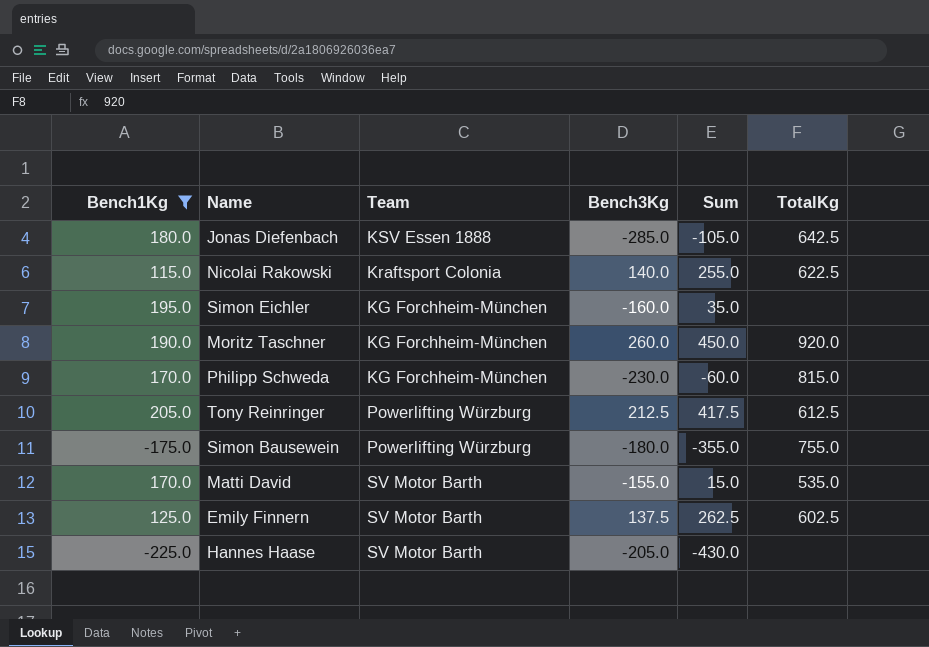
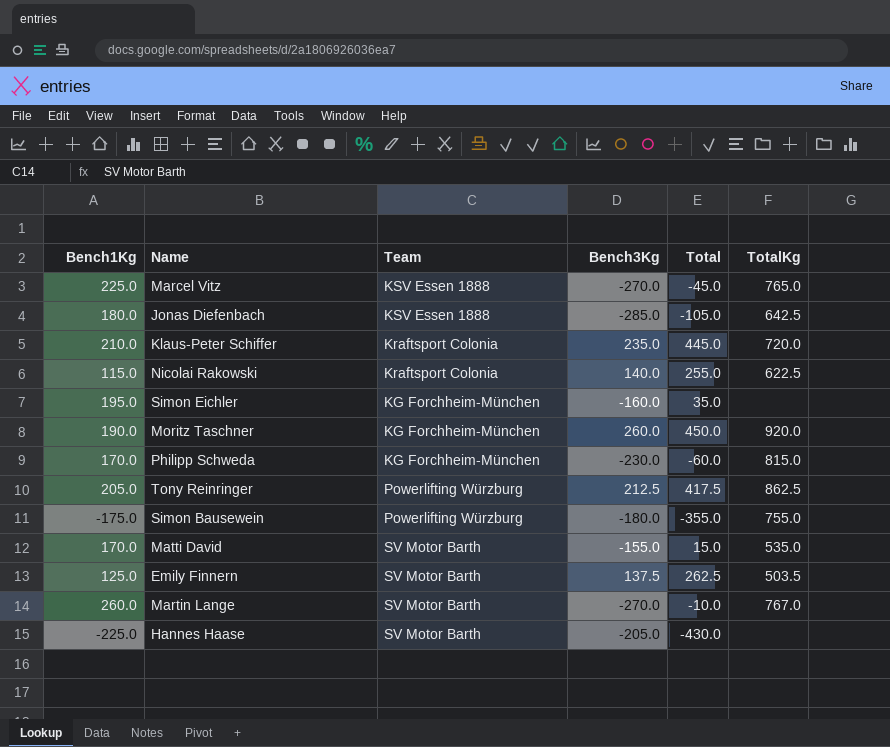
filter: Bench1Kg <= 205.0 -> none
column name: Sum -> Total
Tony Reinringer | TotalKg: 612.5 -> 862.5
Emily Finnern | TotalKg: 602.5 -> 503.5

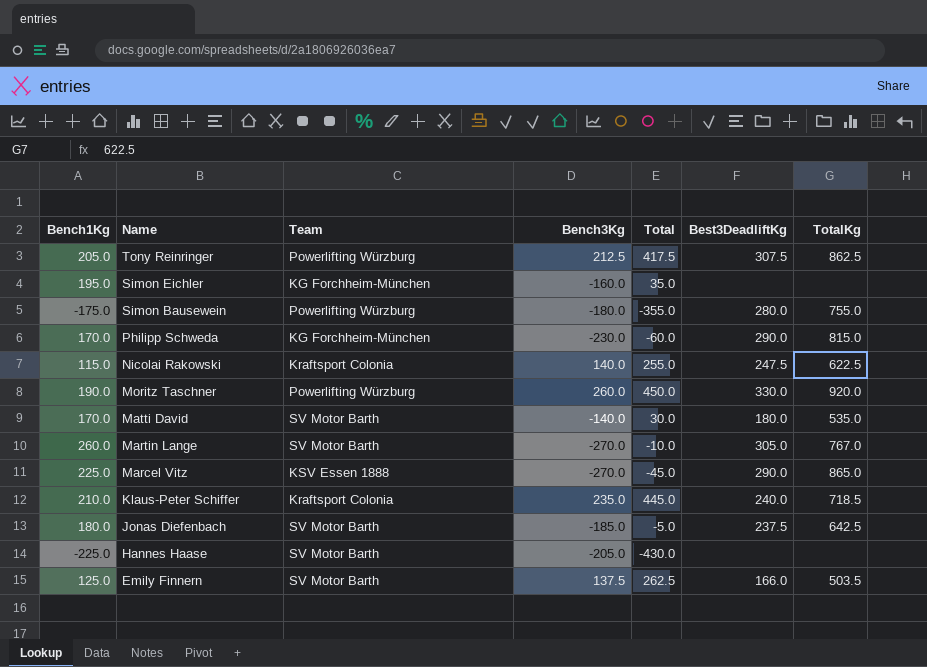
row order: none -> Name descending
column Best3DeadliftKg | position: none -> 6
Moritz Taschner | Team: KG Forchheim-München -> Powerlifting Würzburg
Matti David | Bench3Kg: -155.0 -> -140.0
Matti David | Total: 15.0 -> 30.0
Marcel Vitz | TotalKg: 765.0 -> 865.0
Klaus-Peter Schiffer | TotalKg: 720.0 -> 718.5
Jonas Diefenbach | Team: KSV Essen 1888 -> SV Motor Barth
Jonas Diefenbach | Bench3Kg: -285.0 -> -185.0
Jonas Diefenbach | Total: -105.0 -> -5.0

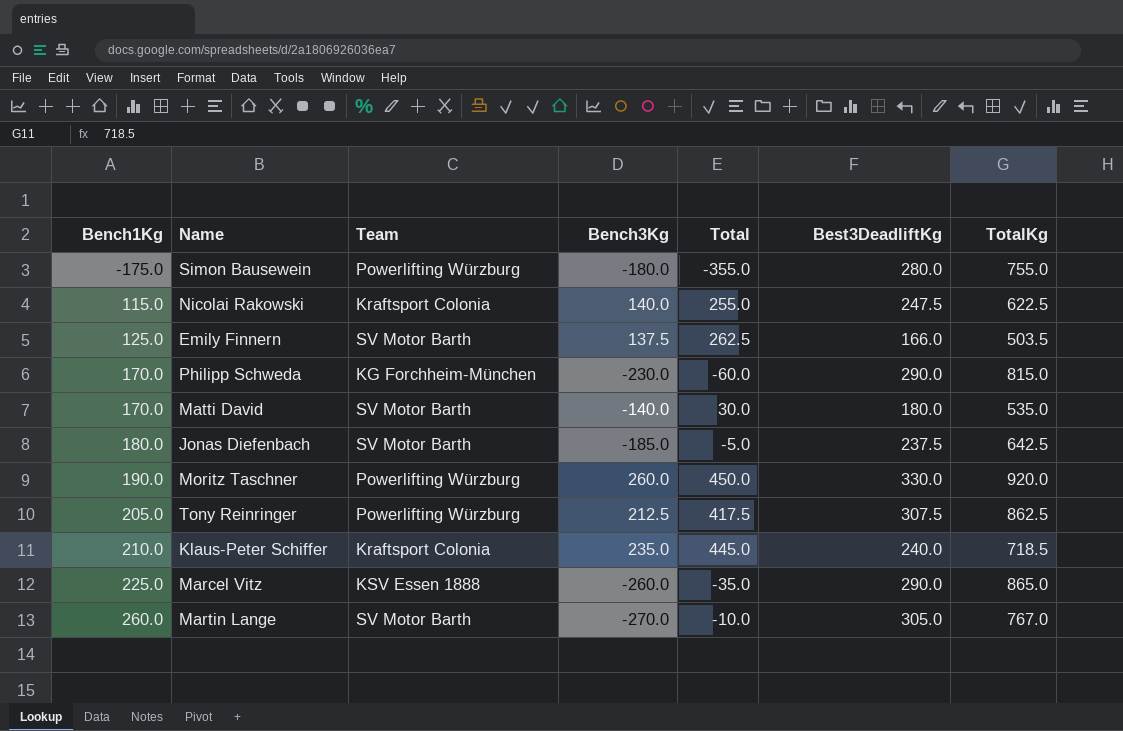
row order: Name descending -> Bench1Kg ascending
row Simon Eichler: 195.0 | KG Forchheim-München | -160.0 | 35.0 | none | none -> none
row Hannes Haase: -225.0 | SV Motor Barth | -205.0 | -430.0 | none | none -> none
Marcel Vitz | Bench3Kg: -270.0 -> -260.0
Marcel Vitz | Total: -45.0 -> -35.0

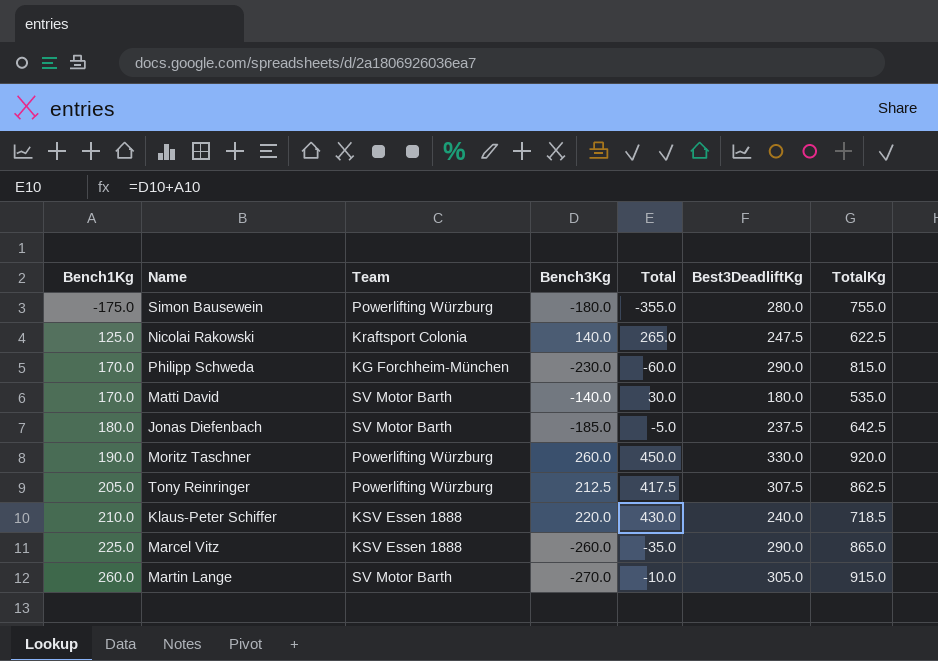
row Emily Finnern: 125.0 | SV Motor Barth | 137.5 | 262.5 | 166.0 | 503.5 -> none
Nicolai Rakowski | Bench1Kg: 115.0 -> 125.0
Nicolai Rakowski | Total: 255.0 -> 265.0
Klaus-Peter Schiffer | Team: Kraftsport Colonia -> KSV Essen 1888
Klaus-Peter Schiffer | Bench3Kg: 235.0 -> 220.0
Klaus-Peter Schiffer | Total: 445.0 -> 430.0
Martin Lange | TotalKg: 767.0 -> 915.0

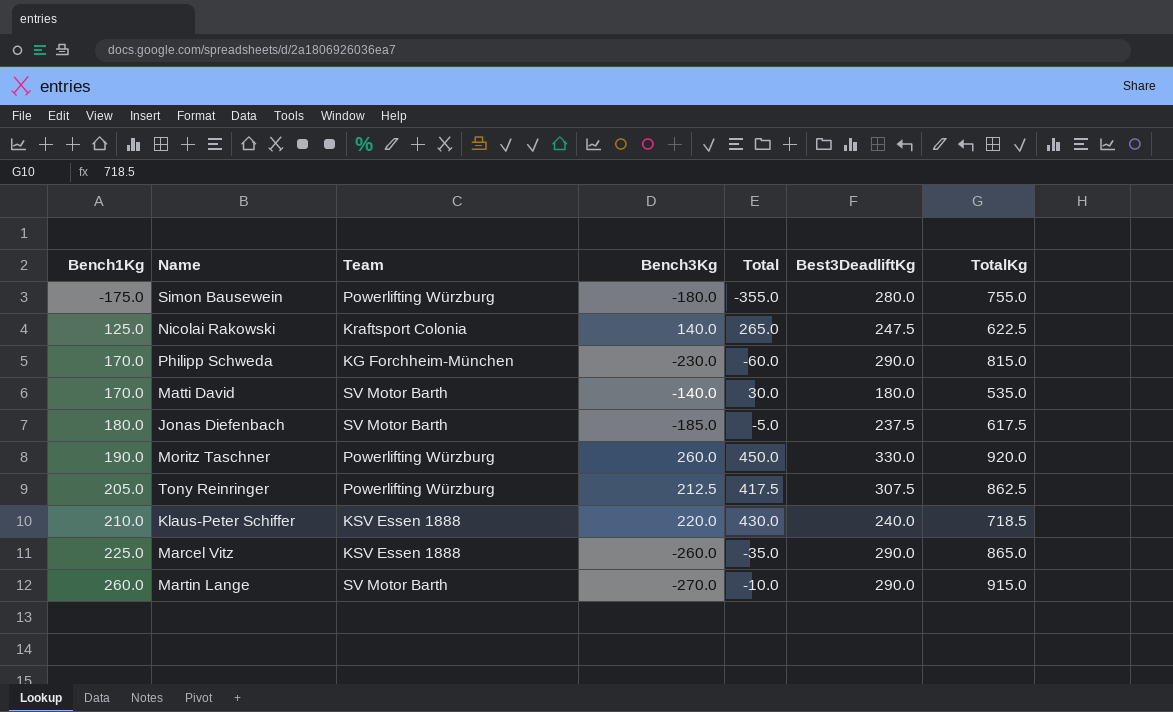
Jonas Diefenbach | TotalKg: 642.5 -> 617.5
Martin Lange | Best3DeadliftKg: 305.0 -> 290.0

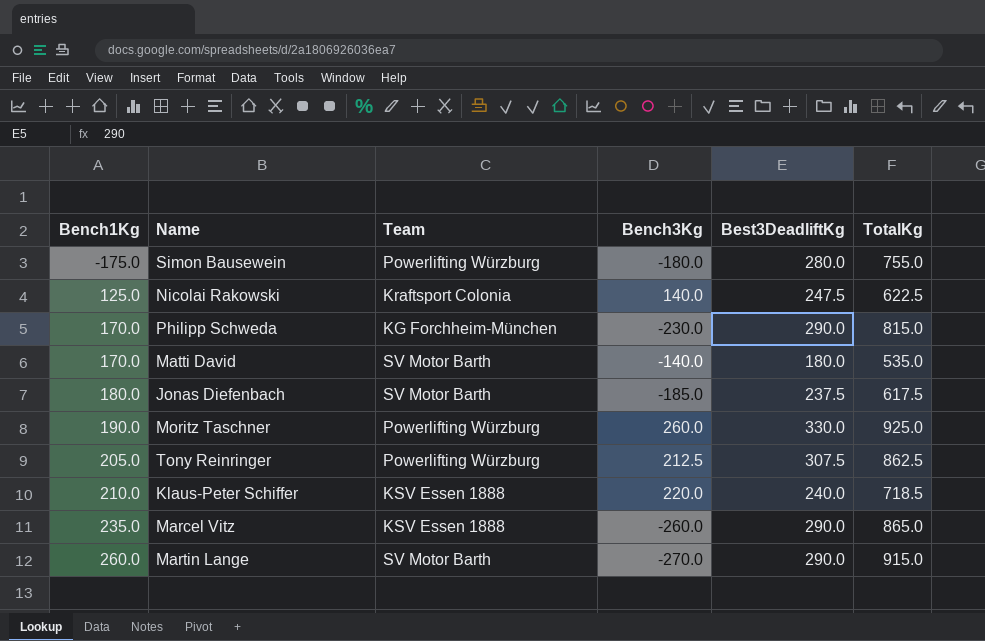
column Total | formula: [Bench1Kg] + [Bench3Kg] -> none
Moritz Taschner | TotalKg: 920.0 -> 925.0
Marcel Vitz | Bench1Kg: 225.0 -> 235.0

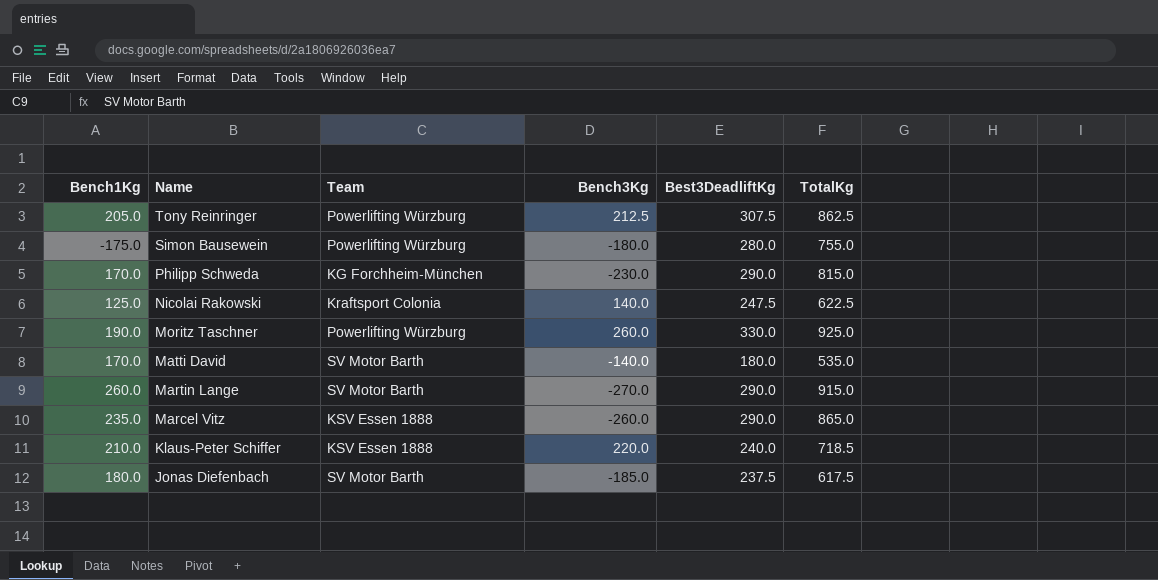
row order: Bench1Kg ascending -> Name descending

